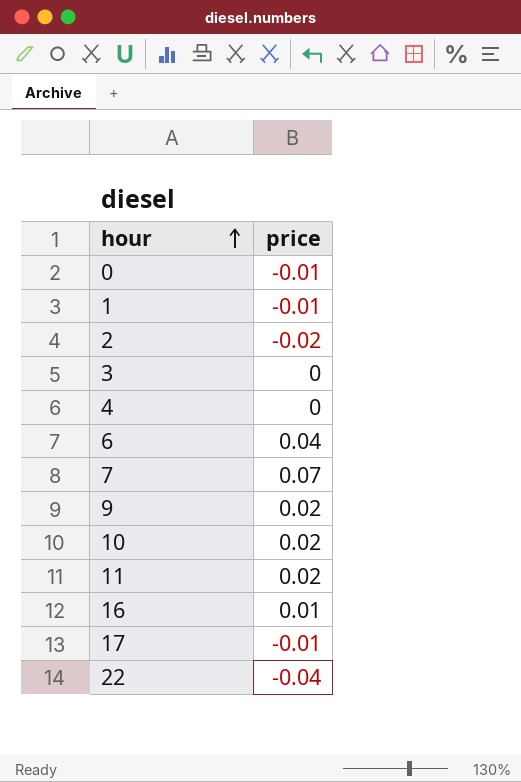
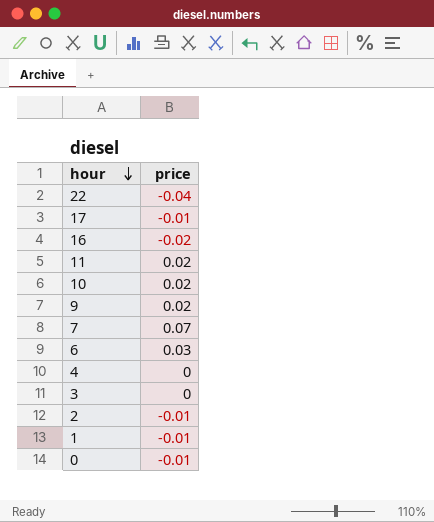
row order: hour ascending -> hour descending
16 | price: 0.01 -> -0.02
6 | price: 0.04 -> 0.03
2 | price: -0.02 -> -0.01

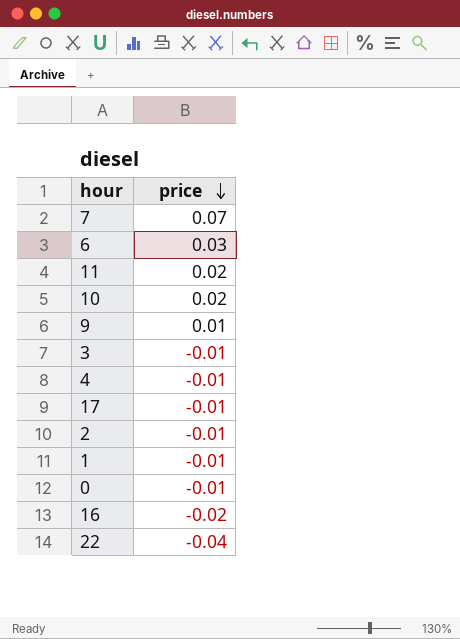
row order: hour descending -> price descending
9 | price: 0.02 -> 0.01
3 | price: 0 -> -0.01
4 | price: 0 -> -0.01

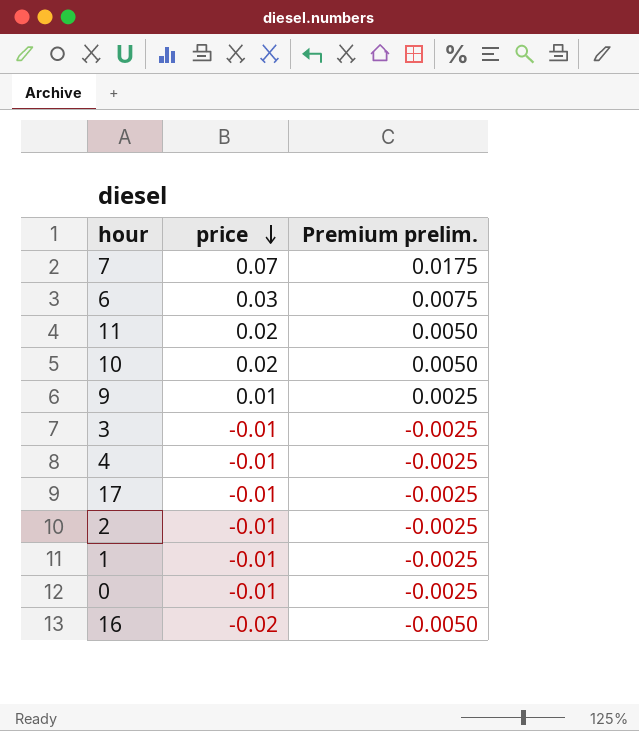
column Premium prelim. | formula: none -> [price] * 0.25
row 22: -0.04 -> none

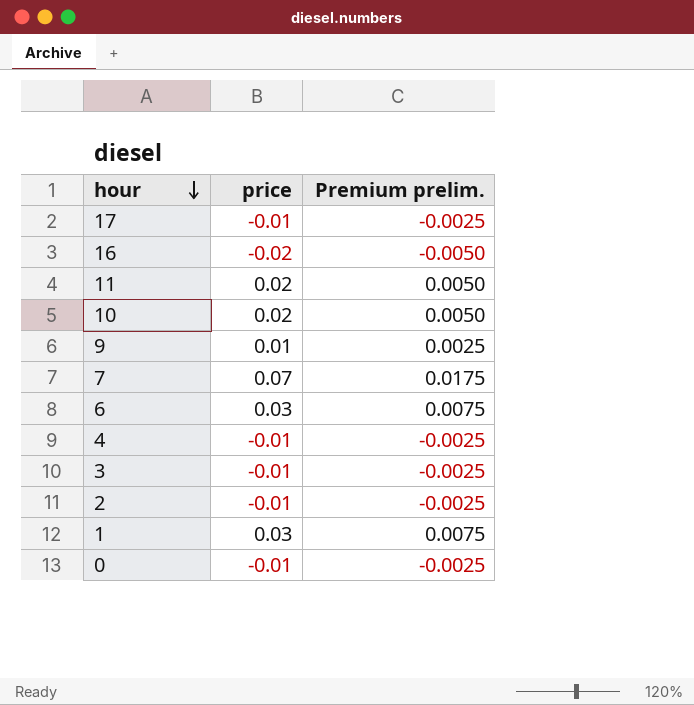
row order: price descending -> hour descending
1 | price: -0.01 -> 0.03
1 | Premium prelim.: -0.0025 -> 0.0075

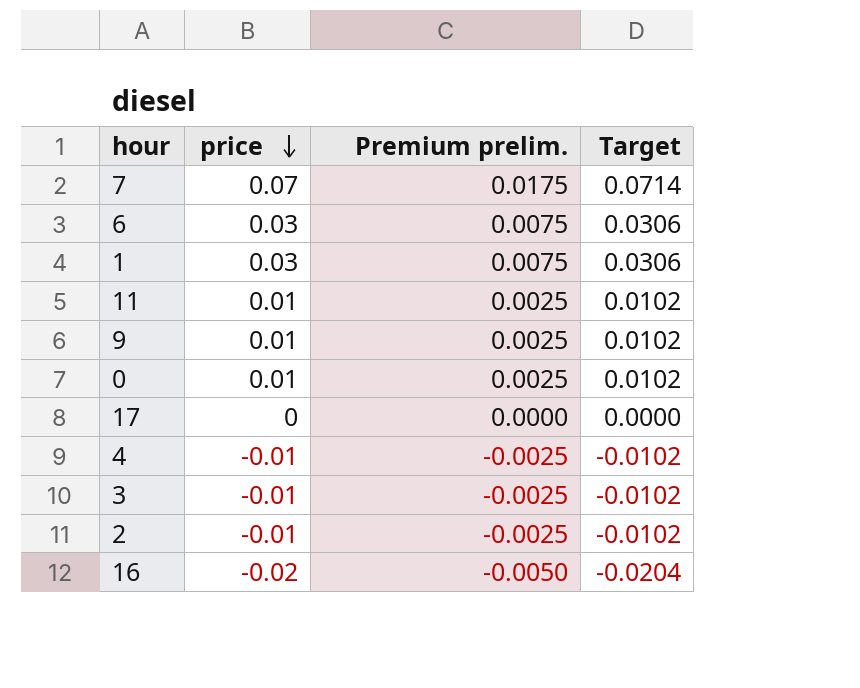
row order: hour descending -> price descending
column Target | formula: none -> [price] * 1.02
row 10: 0.02 | 0.0050 -> none
11 | price: 0.02 -> 0.01
11 | Premium prelim.: 0.0050 -> 0.0025
0 | price: -0.01 -> 0.01
0 | Premium prelim.: -0.0025 -> 0.0025
17 | price: -0.01 -> 0
17 | Premium prelim.: -0.0025 -> 0.0000

